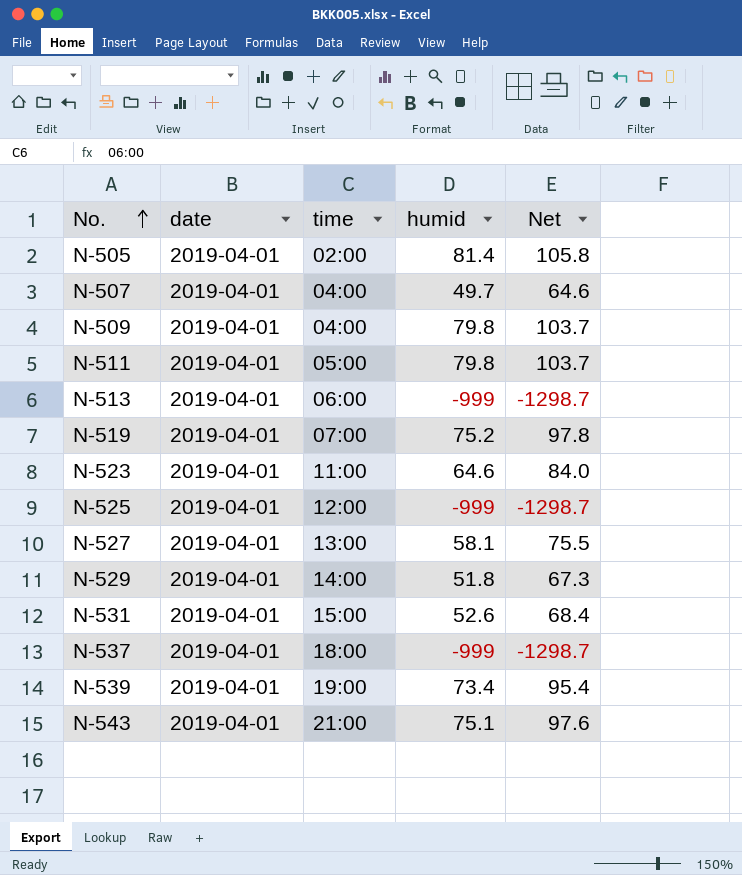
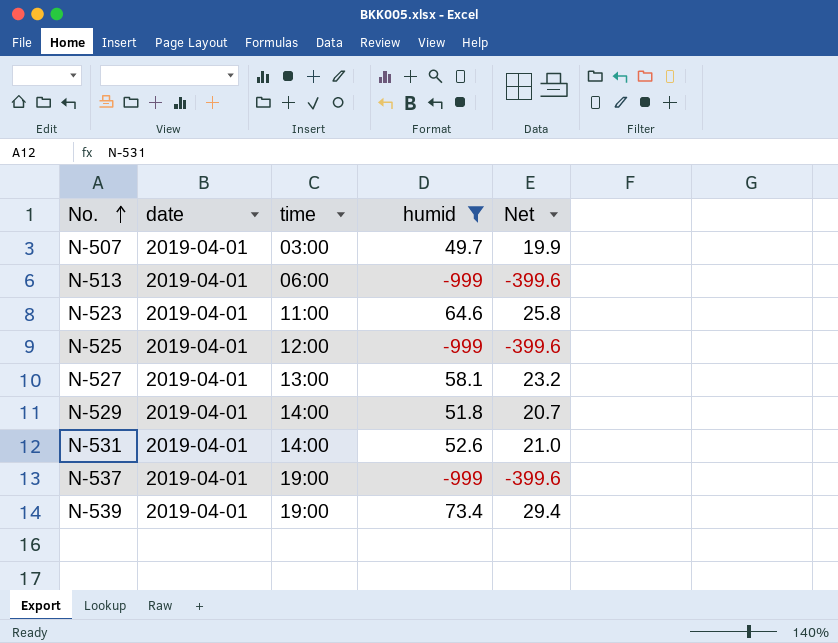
filter: none -> humid <= 73.4
column Net | formula: [humid] * 1.3 -> [humid] * 0.4
N-507 | time: 04:00 -> 03:00
N-531 | time: 15:00 -> 14:00
N-537 | time: 18:00 -> 19:00

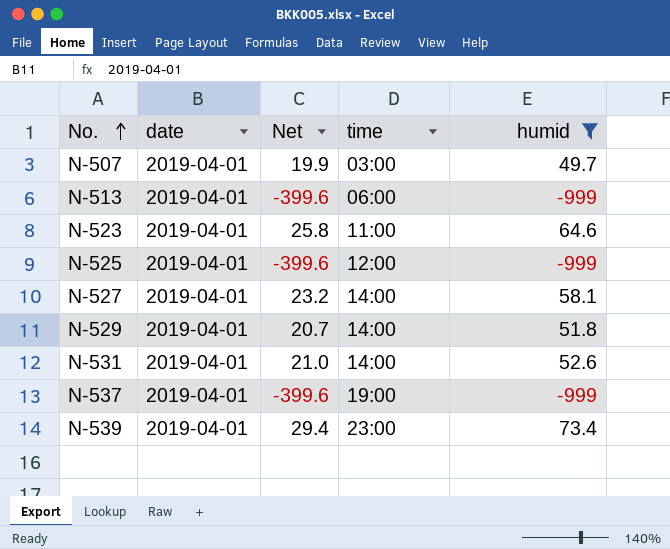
column Net | position: 5 -> 3
N-527 | time: 13:00 -> 14:00
N-539 | time: 19:00 -> 23:00

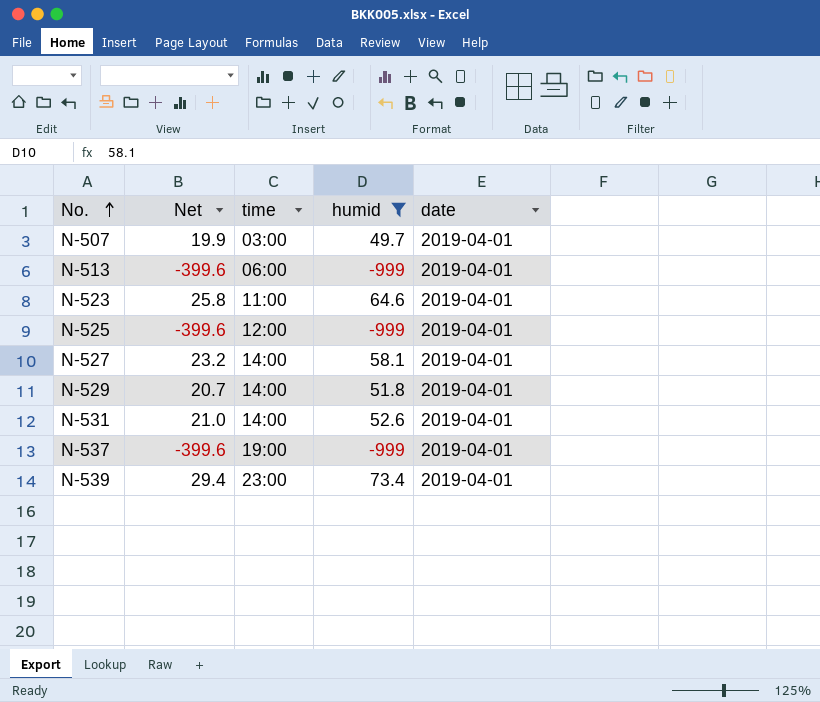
column date | position: 2 -> 5

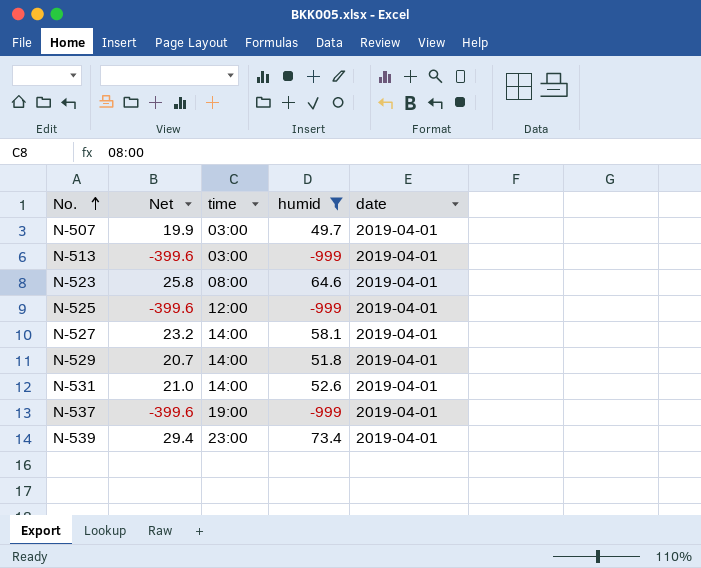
N-513 | time: 06:00 -> 03:00
N-523 | time: 11:00 -> 08:00

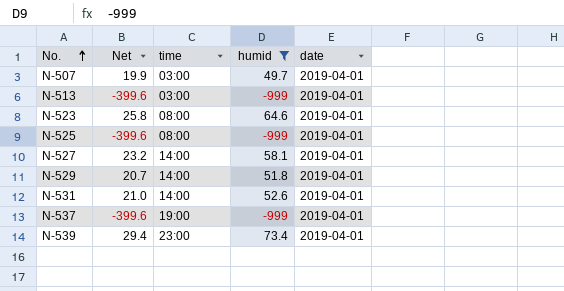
N-525 | time: 12:00 -> 08:00

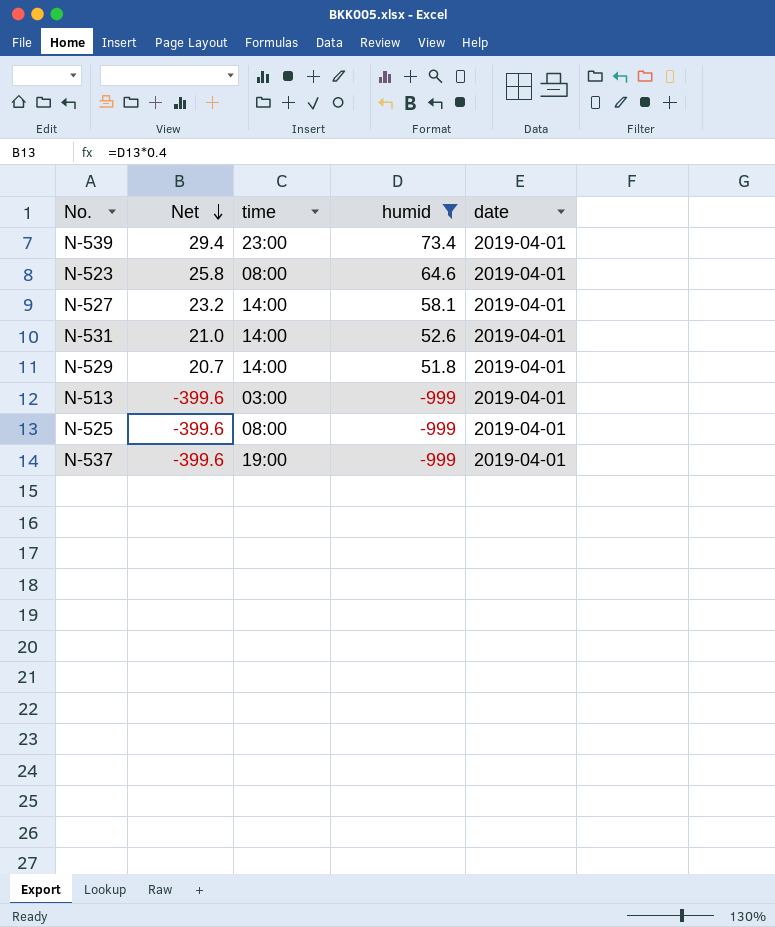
row order: No. ascending -> Net descending
row N-507: 19.9 | 03:00 | 49.7 | 2019-04-01 -> none

